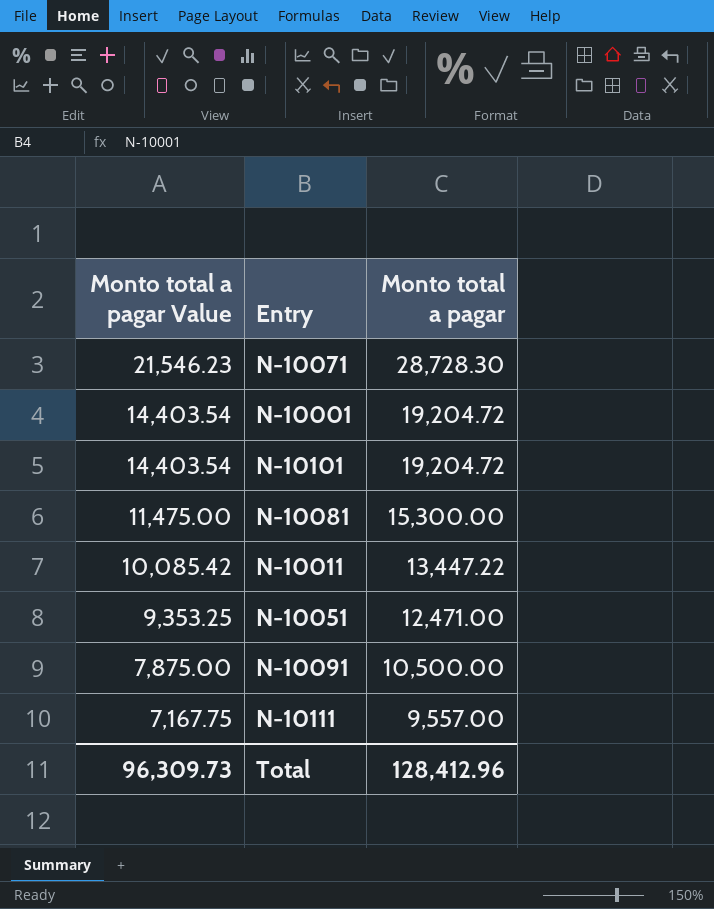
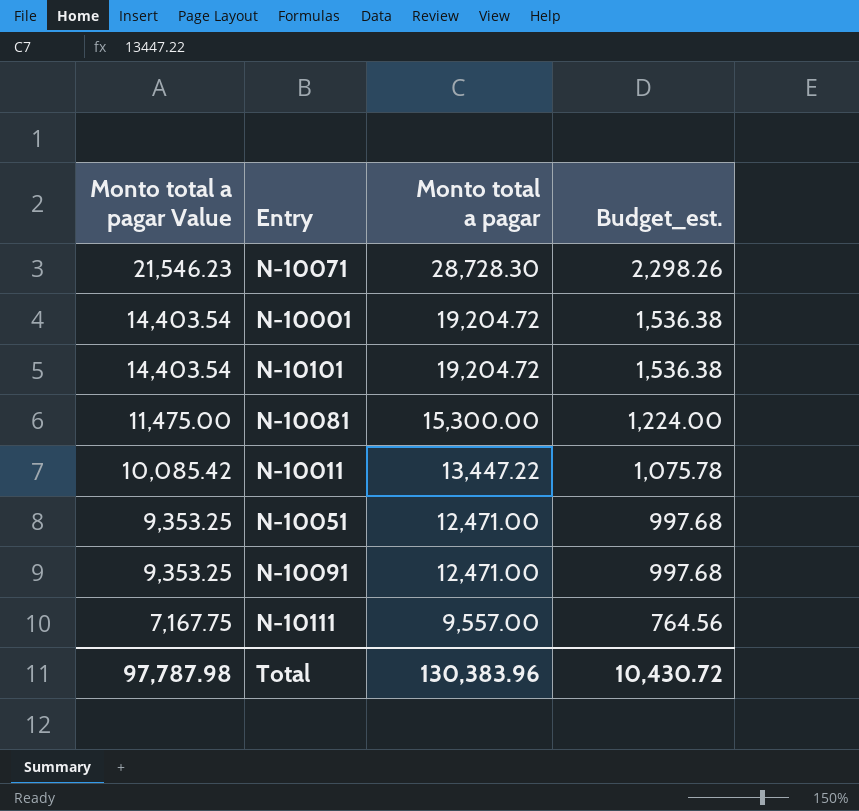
column Budget_est. | formula: none -> [Monto total a pagar] * 0.08
N-10091 | Monto total a pagar Value: 7,875.00 -> 9,353.25
N-10091 | Monto total a pagar: 10,500.00 -> 12,471.00
Total | Monto total a pagar Value: 96,309.73 -> 97,787.98
Total | Monto total a pagar: 128,412.96 -> 130,383.96

